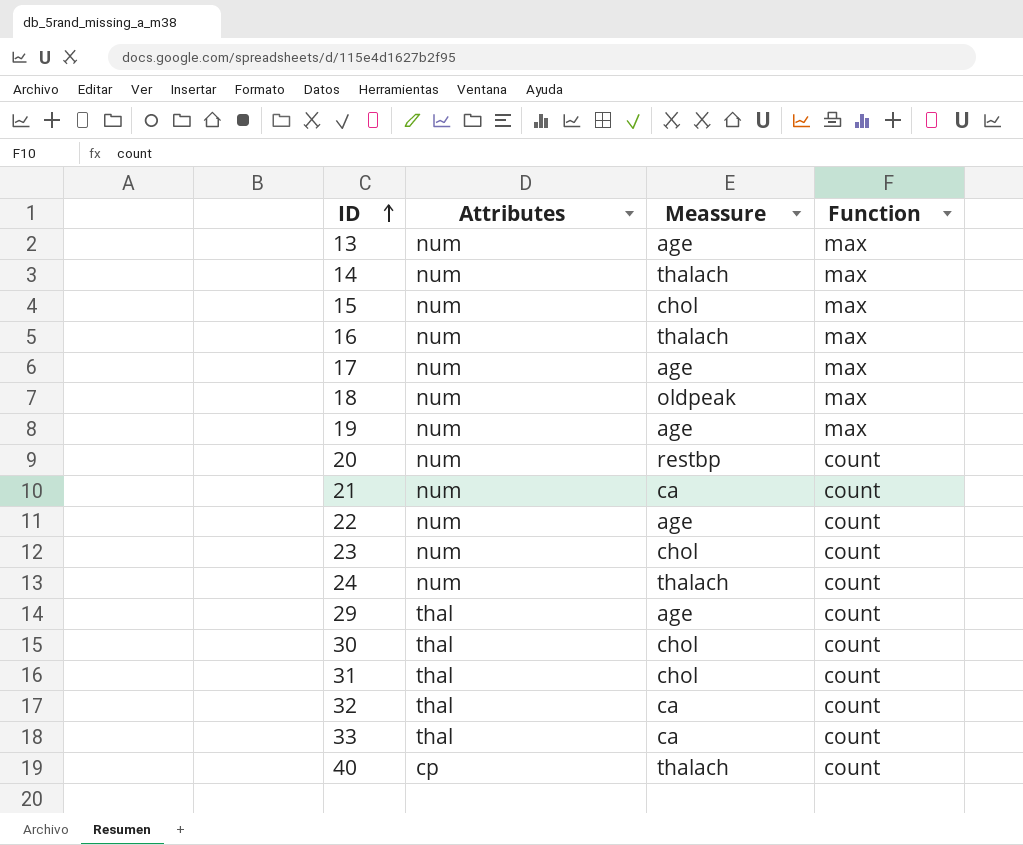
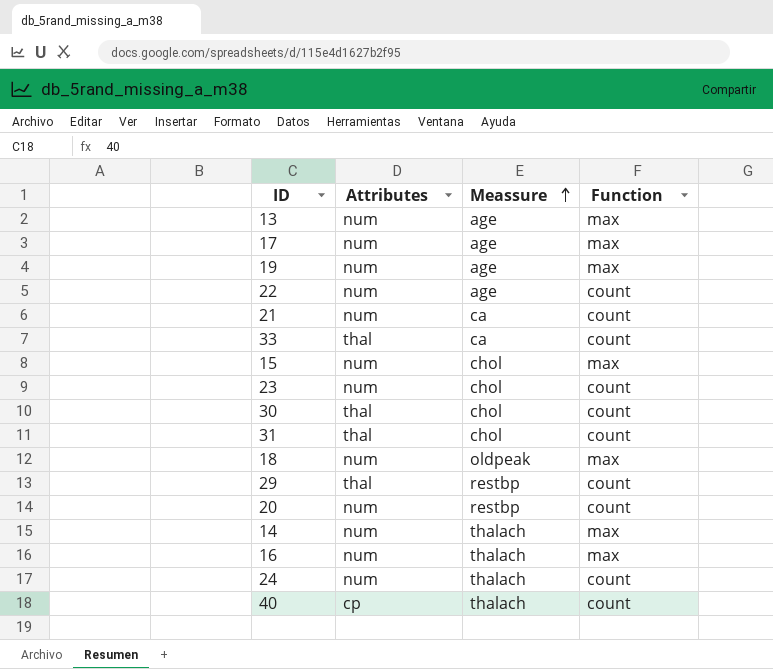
row order: ID ascending -> Meassure ascending
row 32: thal | ca | count -> none
29 | Meassure: age -> restbp

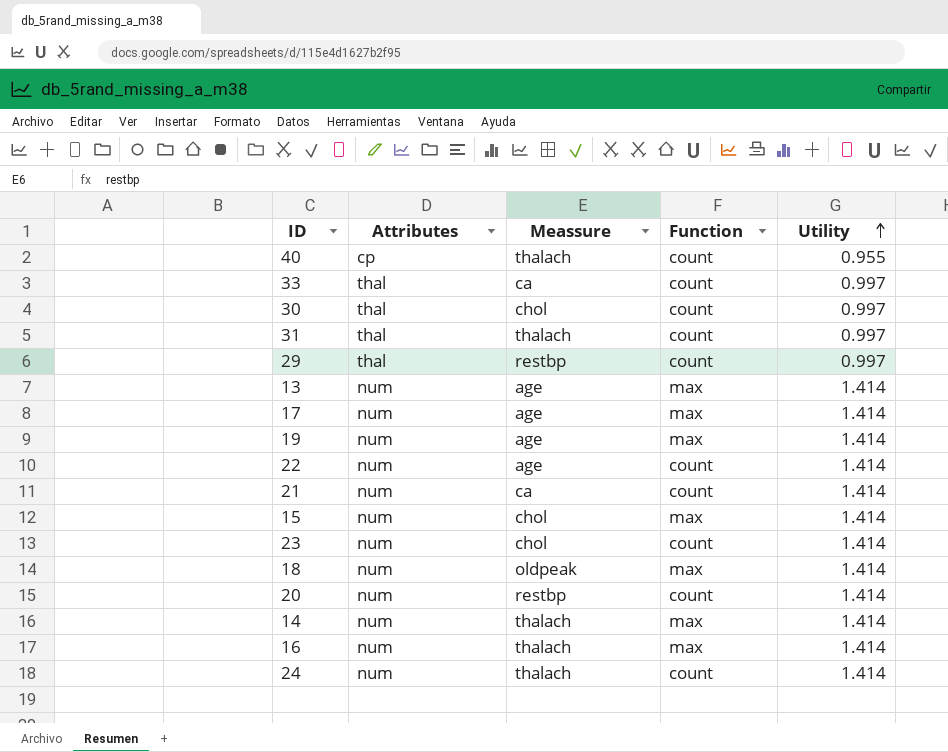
row order: Meassure ascending -> Utility ascending
column Utility | position: none -> 5
31 | Meassure: chol -> thalach

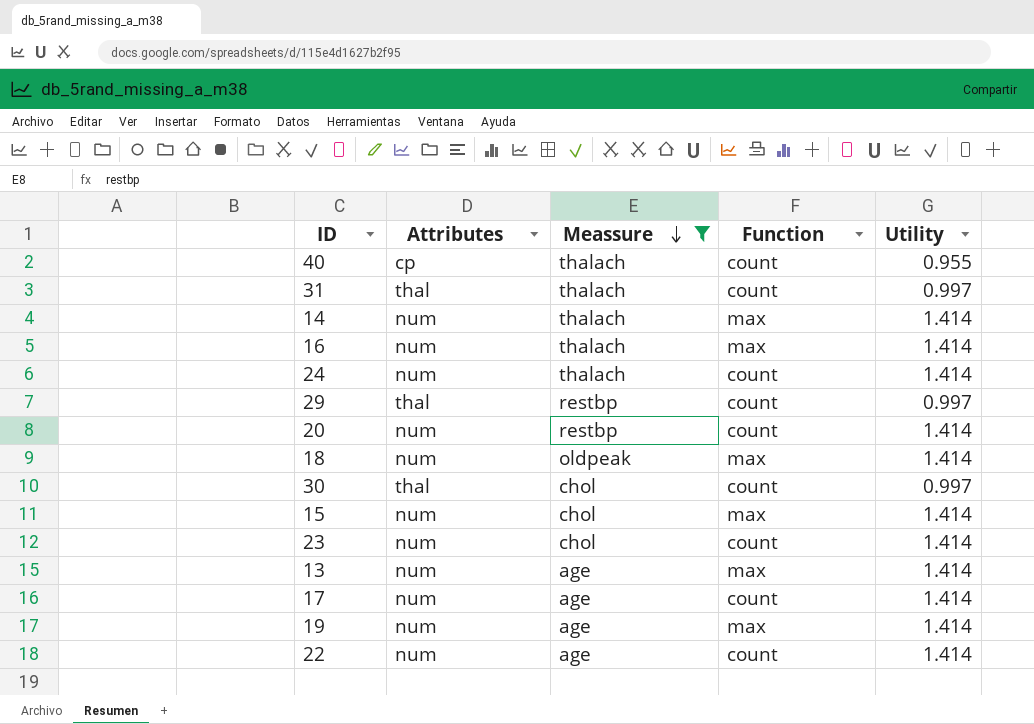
filter: none -> Meassure != ca
row order: Utility ascending -> Meassure descending
17 | Function: max -> count

